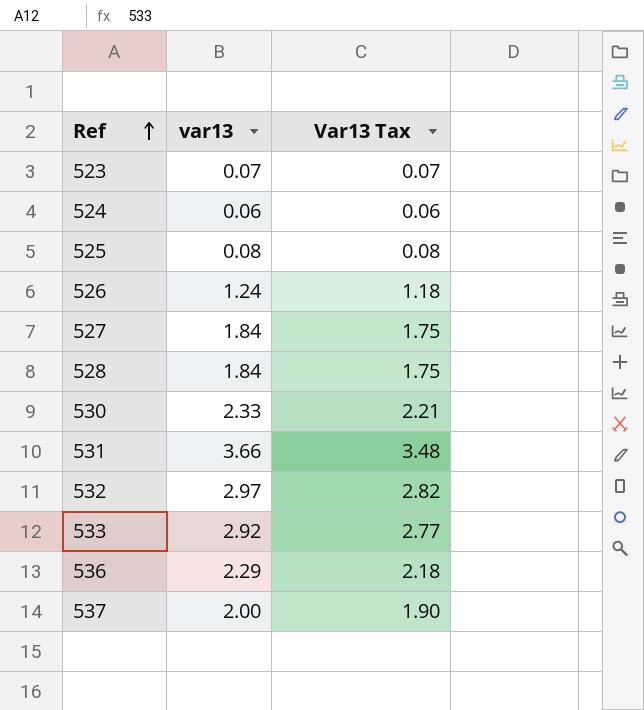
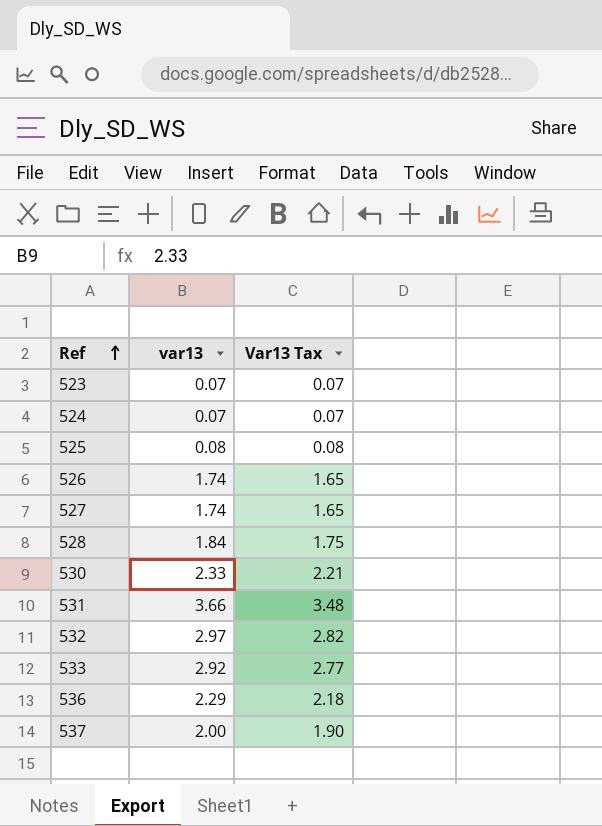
524 | var13: 0.06 -> 0.07
524 | Var13 Tax: 0.06 -> 0.07
526 | var13: 1.24 -> 1.74
526 | Var13 Tax: 1.18 -> 1.65
527 | var13: 1.84 -> 1.74
527 | Var13 Tax: 1.75 -> 1.65

